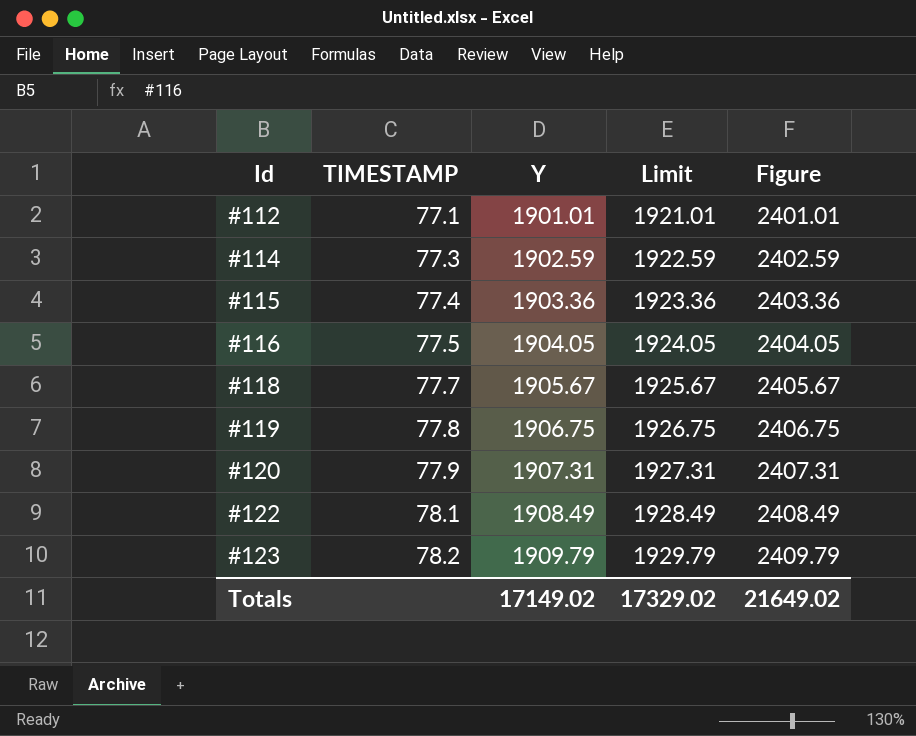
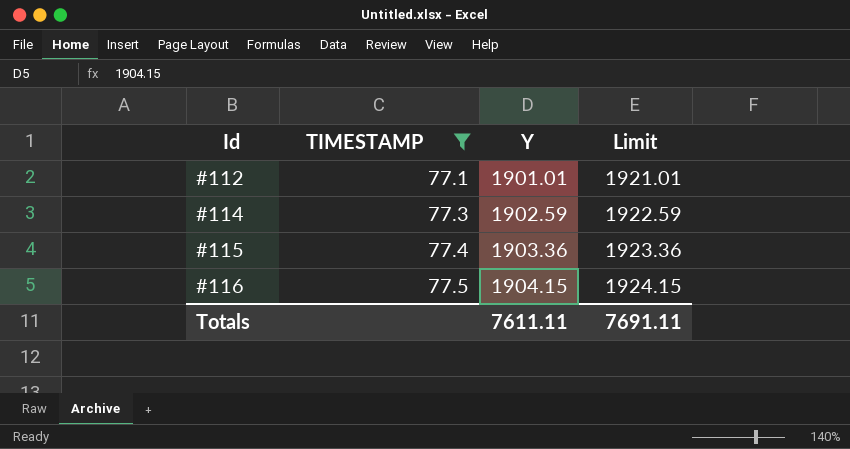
filter: none -> TIMESTAMP <= 77.5
column Figure | formula: [Y] + 500 -> none
#116 | Y: 1904.05 -> 1904.15
#116 | Limit: 1924.05 -> 1924.15
Totals | Y: 17149.02 -> 7611.11
Totals | Limit: 17329.02 -> 7691.11

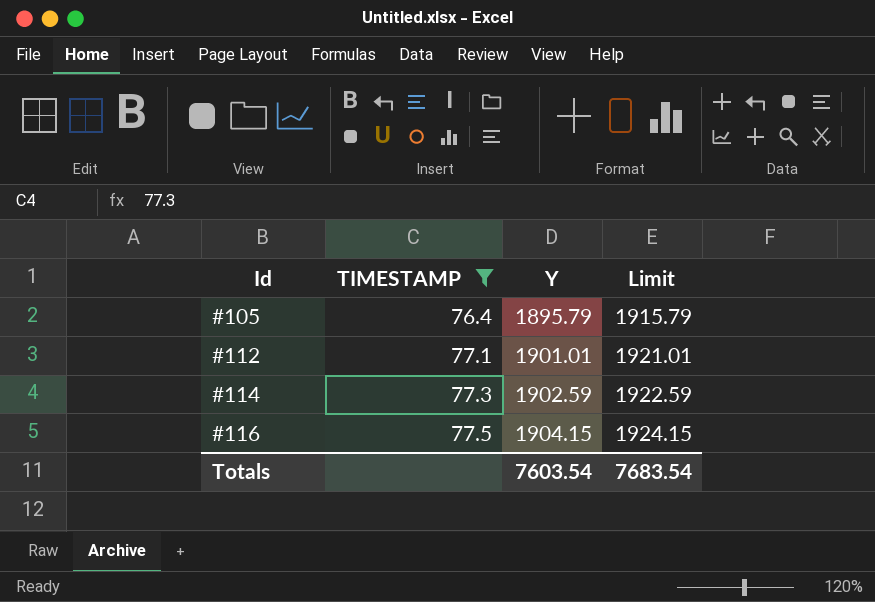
row #115: 77.4 | 1903.36 | 1923.36 -> none
row #105: none -> 76.4 | 1895.79 | 1915.79
Totals | Y: 7611.11 -> 7603.54
Totals | Limit: 7691.11 -> 7683.54

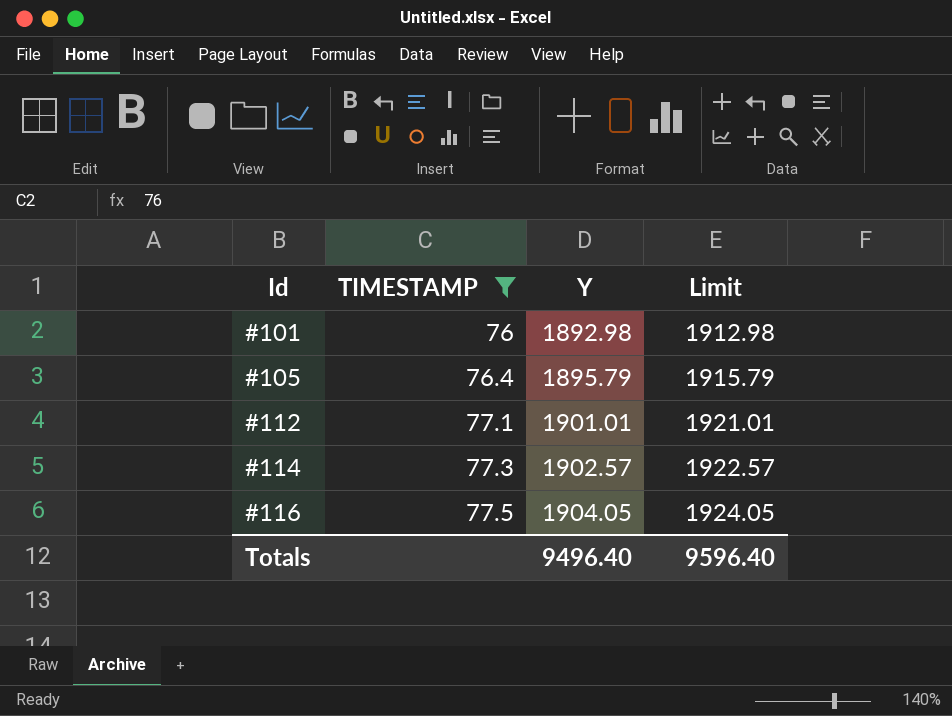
row #101: none -> 76 | 1892.98 | 1912.98
#114 | Y: 1902.59 -> 1902.57
#114 | Limit: 1922.59 -> 1922.57
#116 | Y: 1904.15 -> 1904.05
#116 | Limit: 1924.15 -> 1924.05
Totals | Y: 7603.54 -> 9496.40
Totals | Limit: 7683.54 -> 9596.40

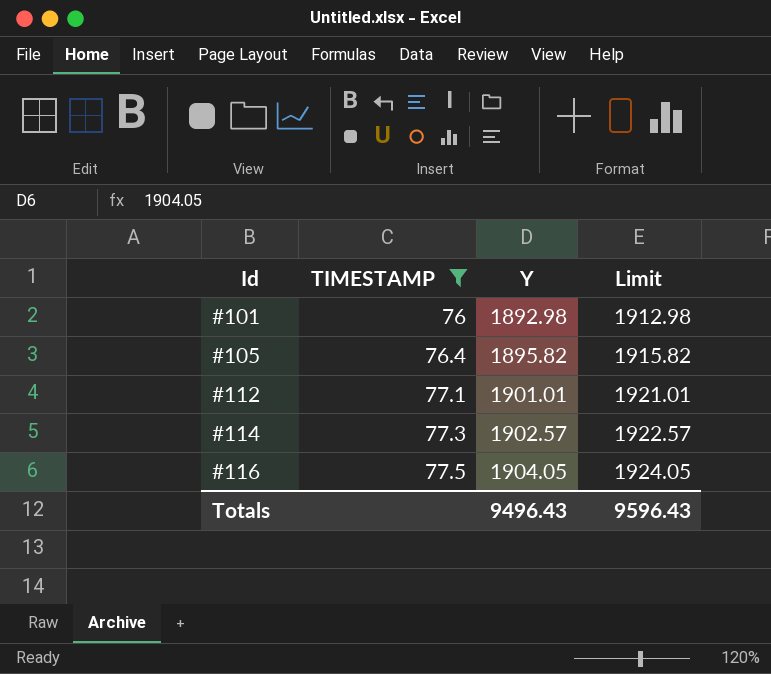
#105 | Y: 1895.79 -> 1895.82
#105 | Limit: 1915.79 -> 1915.82
Totals | Y: 9496.40 -> 9496.43
Totals | Limit: 9596.40 -> 9596.43

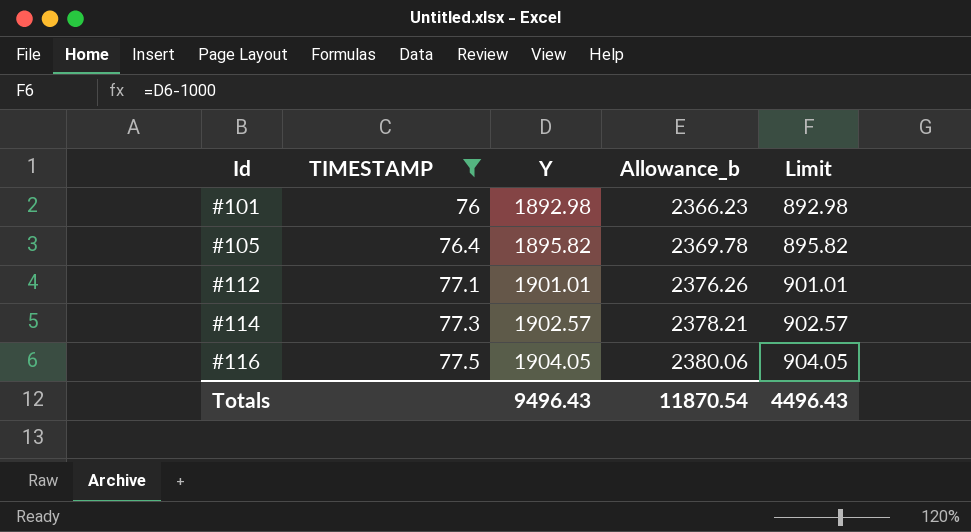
column Allowance_b | formula: none -> [Y] * 1.25
column Limit | formula: [Y] + 20 -> [Y] - 1000
Totals | Limit: 9596.43 -> 4496.43

